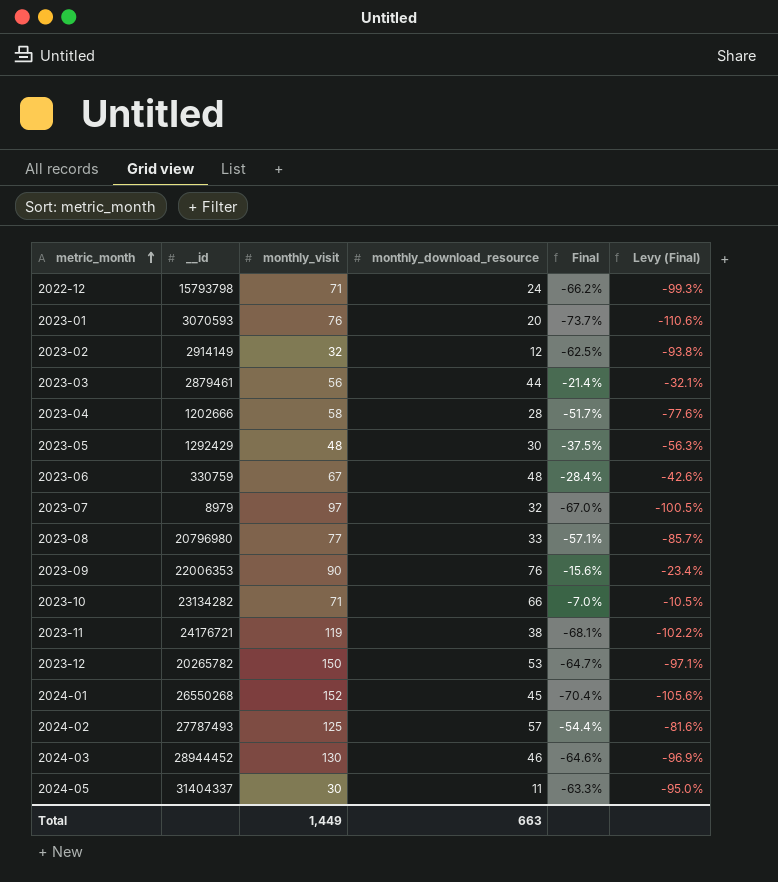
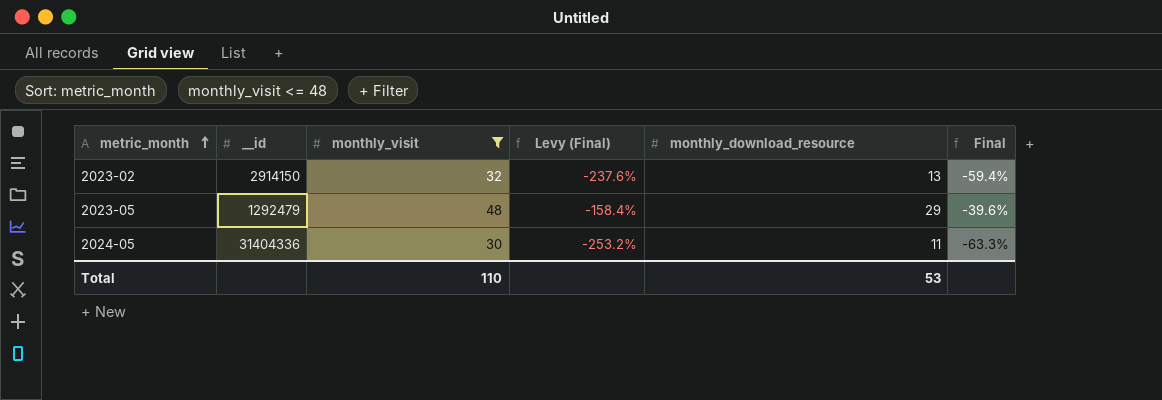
filter: none -> monthly_visit <= 48
column Levy (Final) | formula: [Final] * 1.5 -> [Final] * 4
column Levy (Final) | position: 6 -> 4
2023-02 | __id: 2914149 -> 2914150
2023-02 | monthly_download_resource: 12 -> 13
2023-02 | Final: -62.5% -> -59.4%
2023-05 | __id: 1292429 -> 1292479
2023-05 | monthly_download_resource: 30 -> 29
2023-05 | Final: -37.5% -> -39.6%
2024-05 | __id: 31404337 -> 31404336
Total | monthly_visit: 1,449 -> 110
Total | monthly_download_resource: 663 -> 53

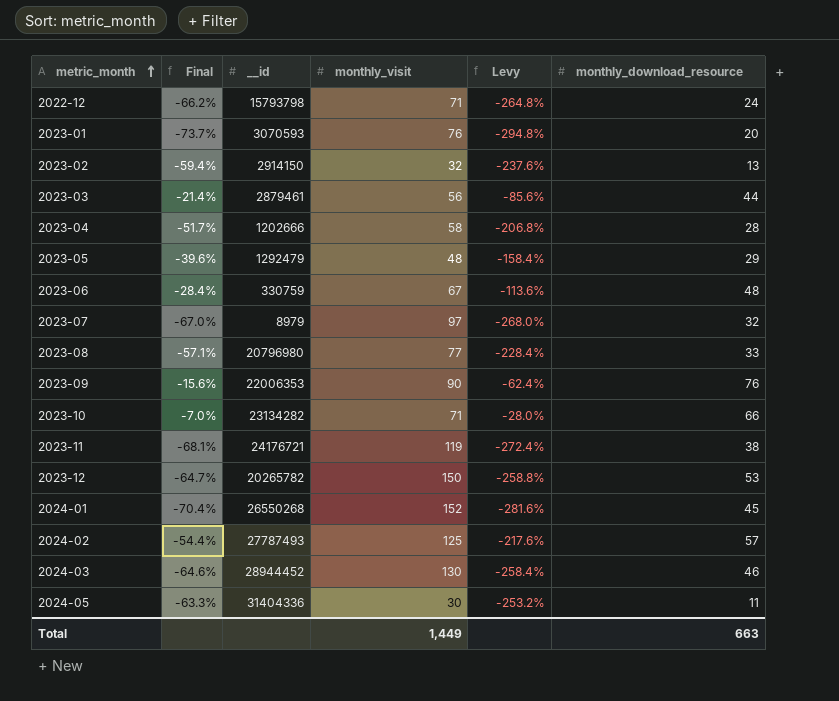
filter: monthly_visit <= 48 -> none
column Final | position: 6 -> 2
column name: Levy (Final) -> Levy
Total | monthly_visit: 110 -> 1,449
Total | monthly_download_resource: 53 -> 663

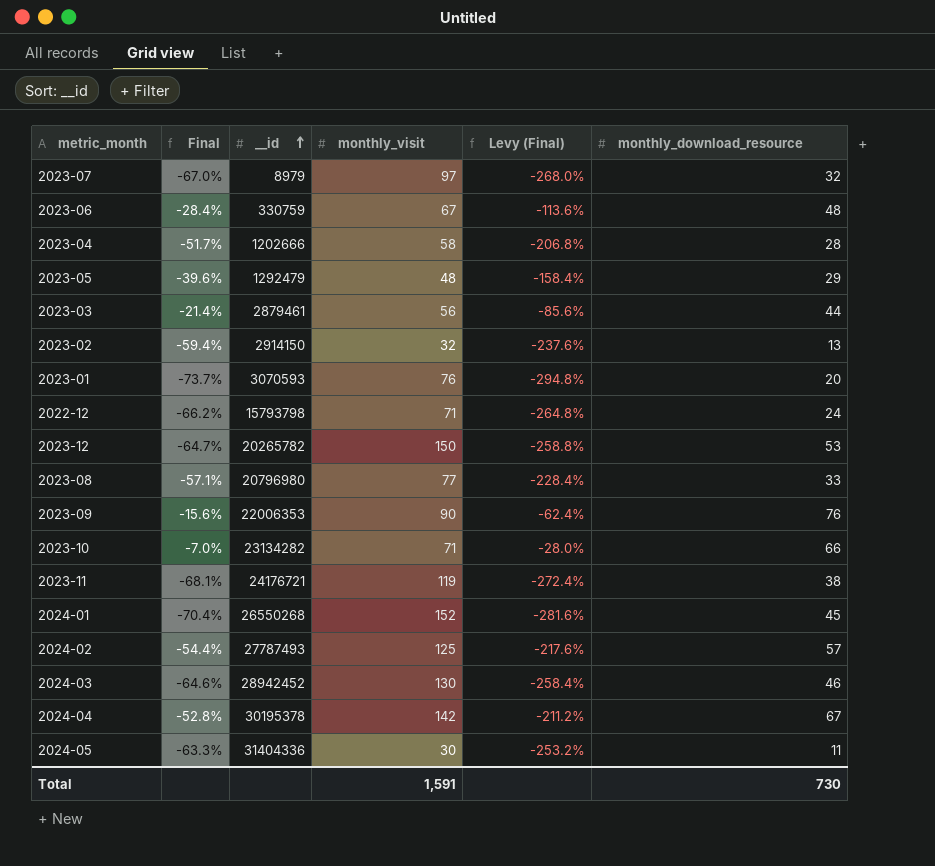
row order: metric_month ascending -> __id ascending
column name: Levy -> Levy (Final)
2024-03 | __id: 28944452 -> 28942452
row 2024-04: none -> -52.8% | 30195378 | 142 | -211.2% | 67
Total | monthly_visit: 1,449 -> 1,591
Total | monthly_download_resource: 663 -> 730

